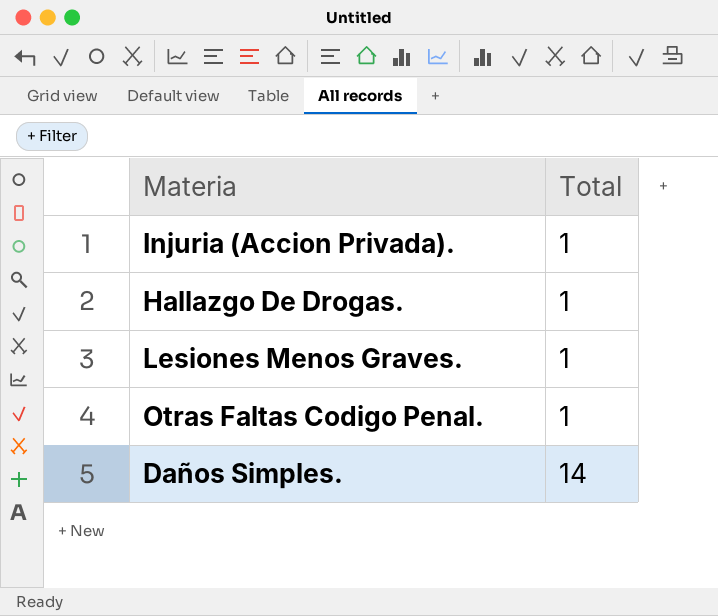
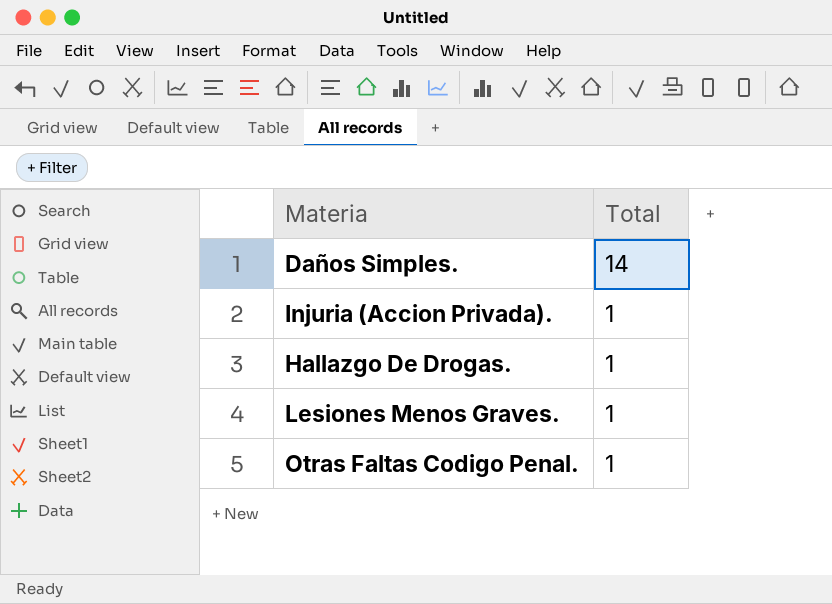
row order: Total ascending -> Total descending

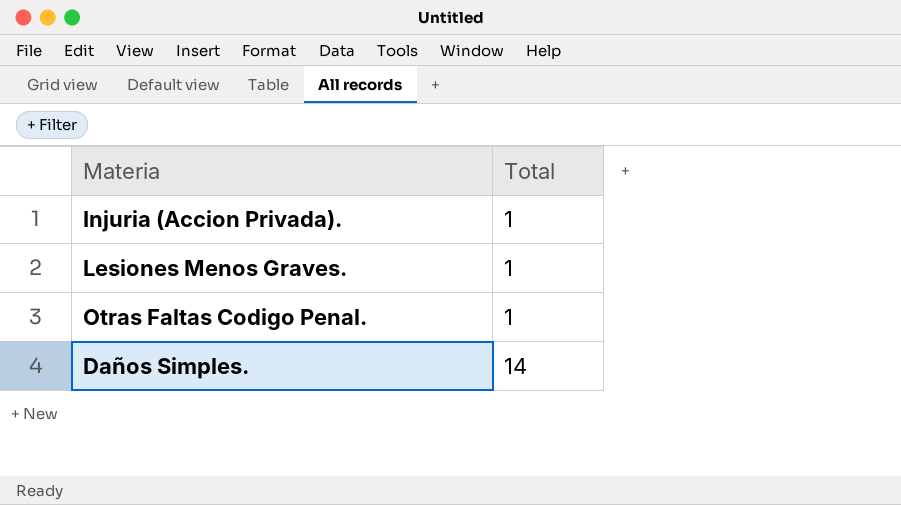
row order: Total descending -> Total ascending
row Hallazgo De Drogas.: 1 -> none

